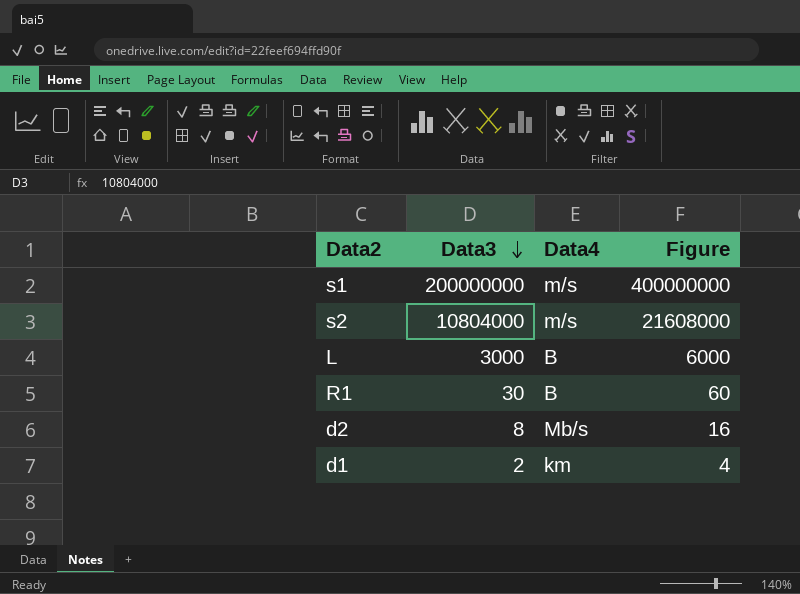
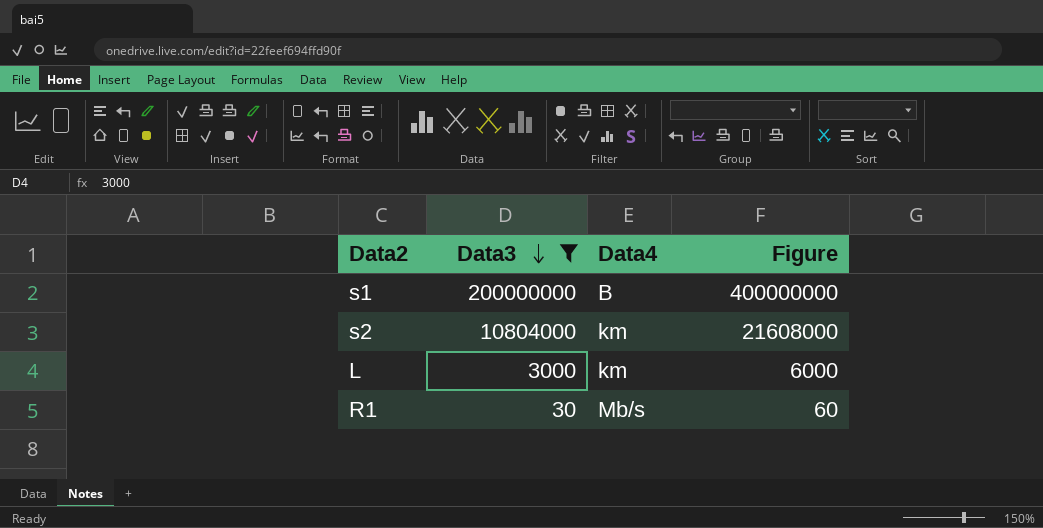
filter: none -> Data3 >= 30
s1 | Data4: m/s -> B
s2 | Data4: m/s -> km
L | Data4: B -> km
R1 | Data4: B -> Mb/s

